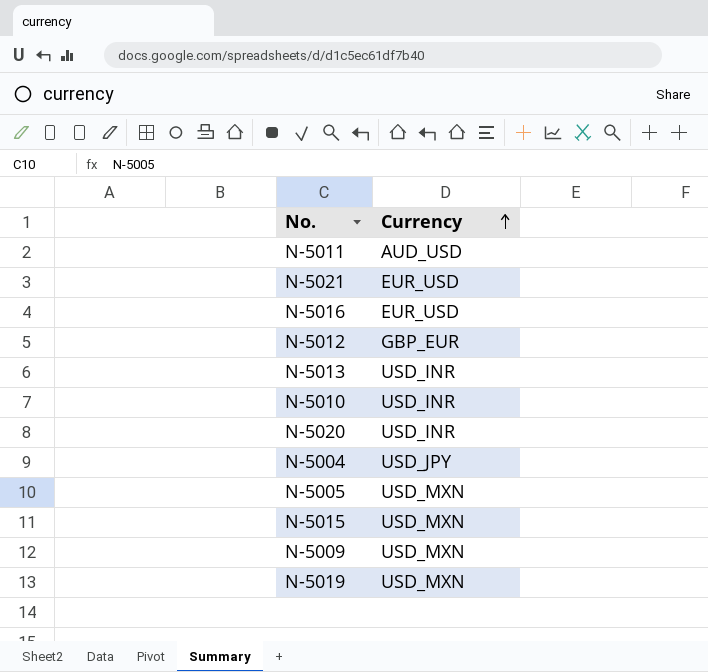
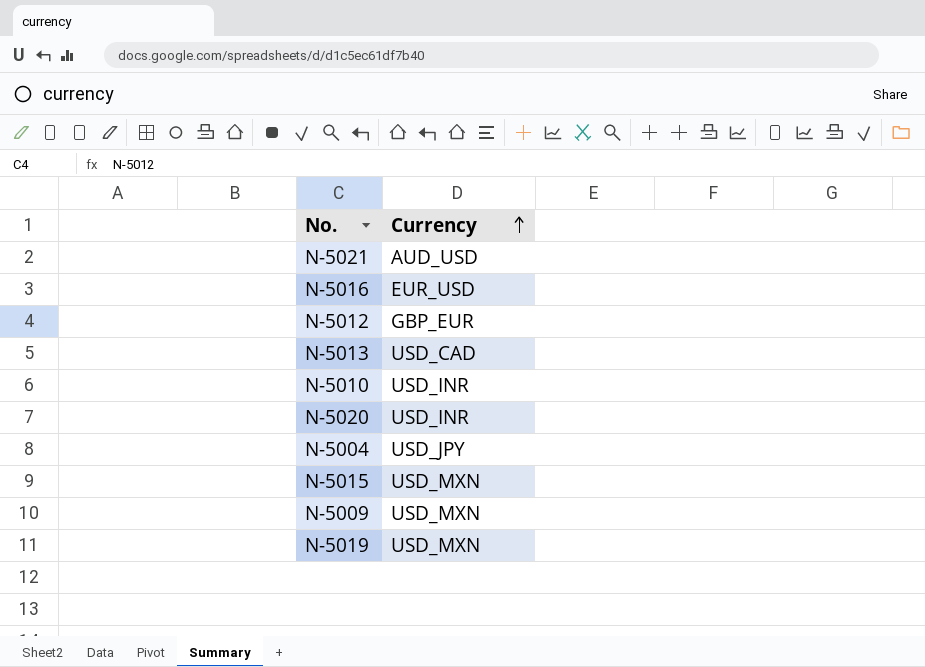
row N-5011: AUD_USD -> none
row N-5005: USD_MXN -> none
N-5021 | Currency: EUR_USD -> AUD_USD
N-5013 | Currency: USD_INR -> USD_CAD

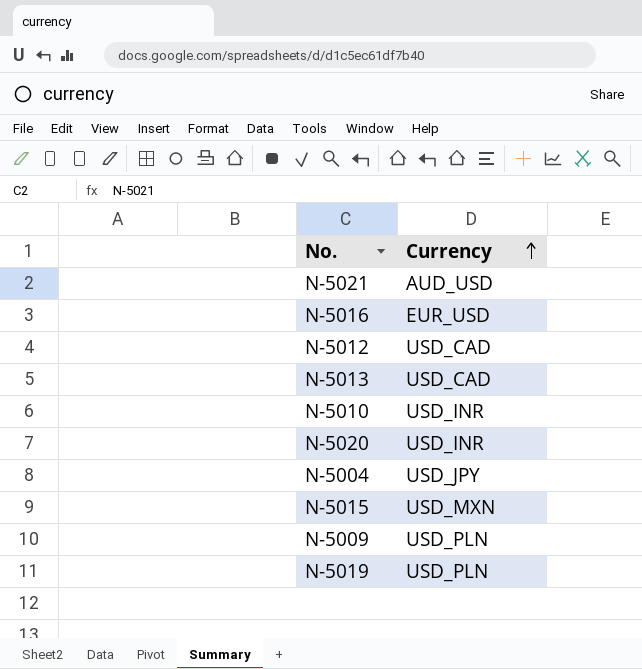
N-5012 | Currency: GBP_EUR -> USD_CAD
N-5009 | Currency: USD_MXN -> USD_PLN
N-5019 | Currency: USD_MXN -> USD_PLN

